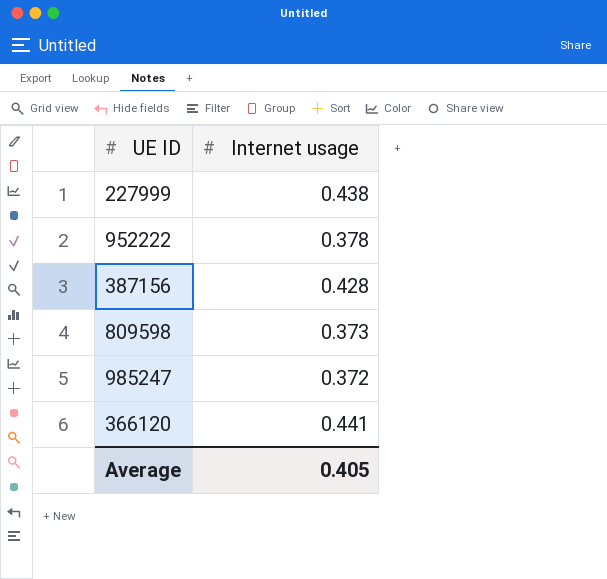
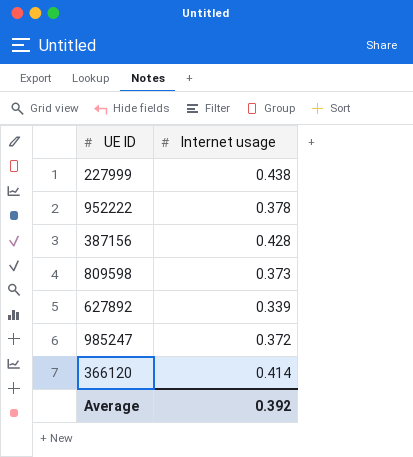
row 627892: none -> 0.339
366120 | Internet usage: 0.441 -> 0.414
Average | Internet usage: 0.405 -> 0.392

